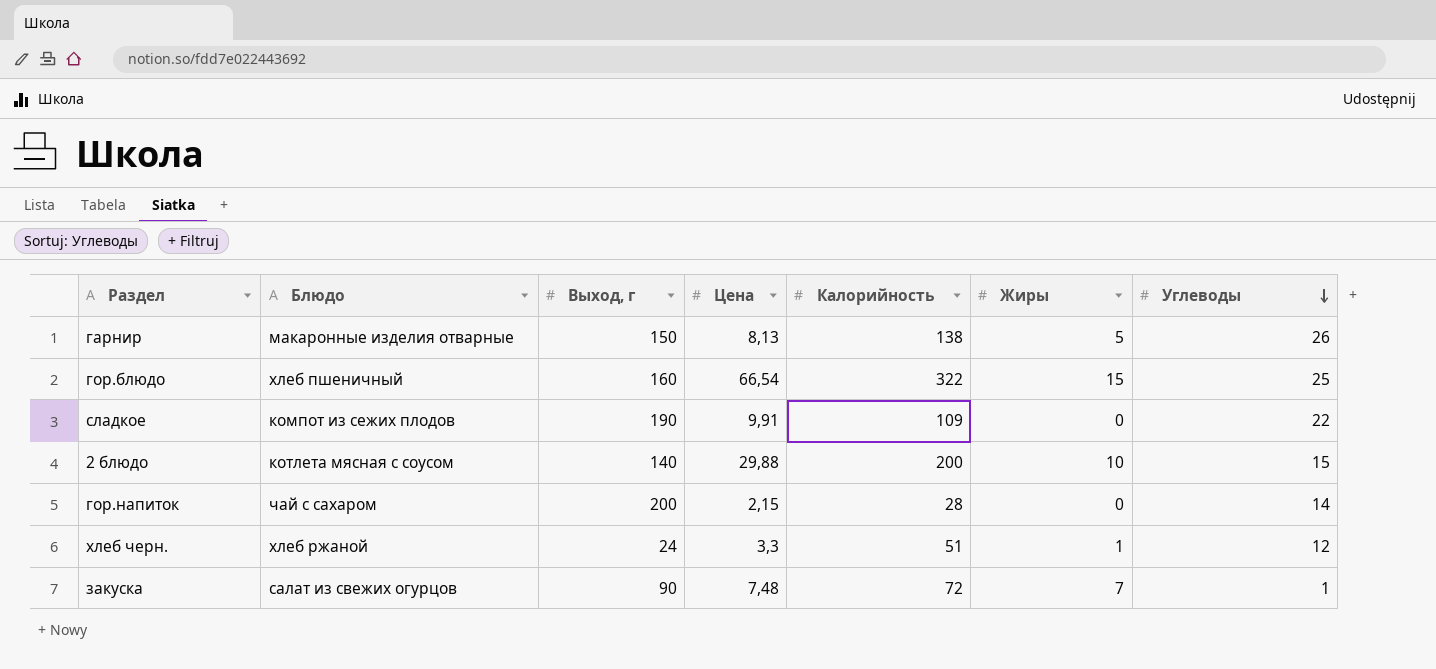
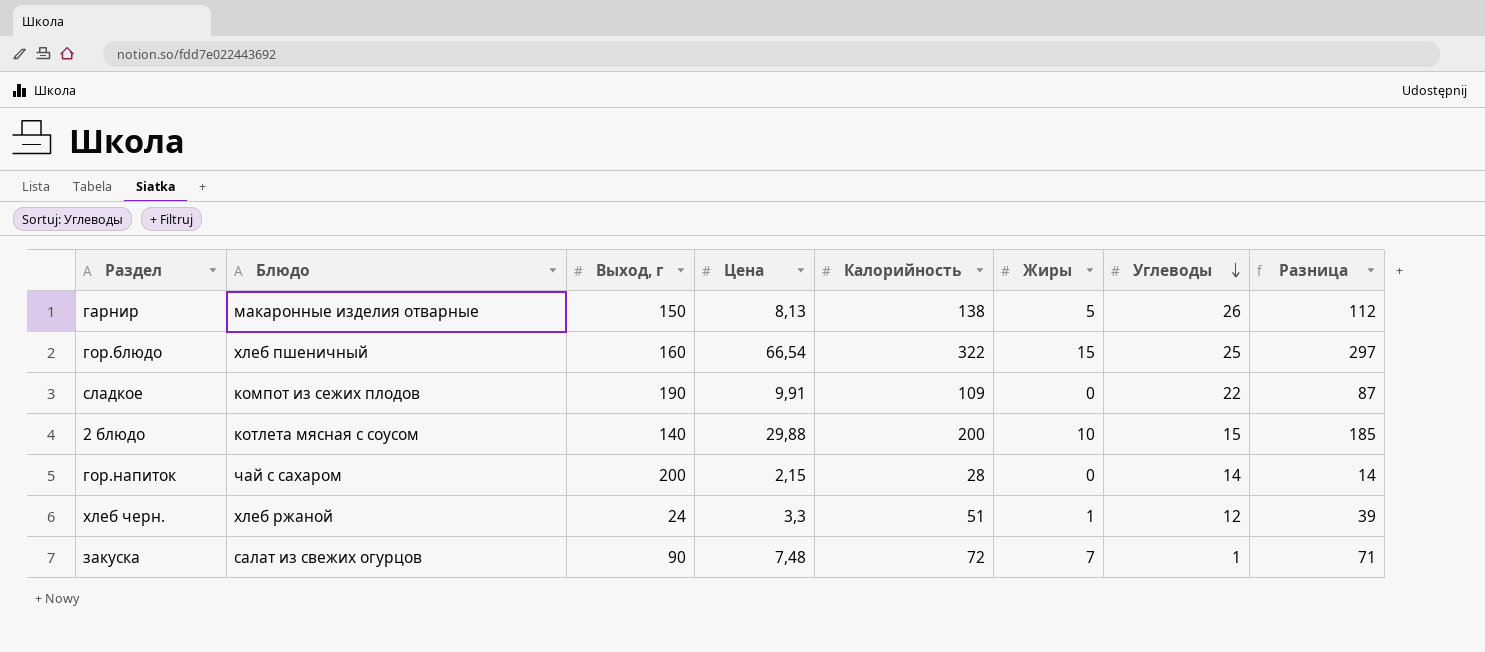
column Разница | formula: none -> [Калорийность] - [Углеводы]

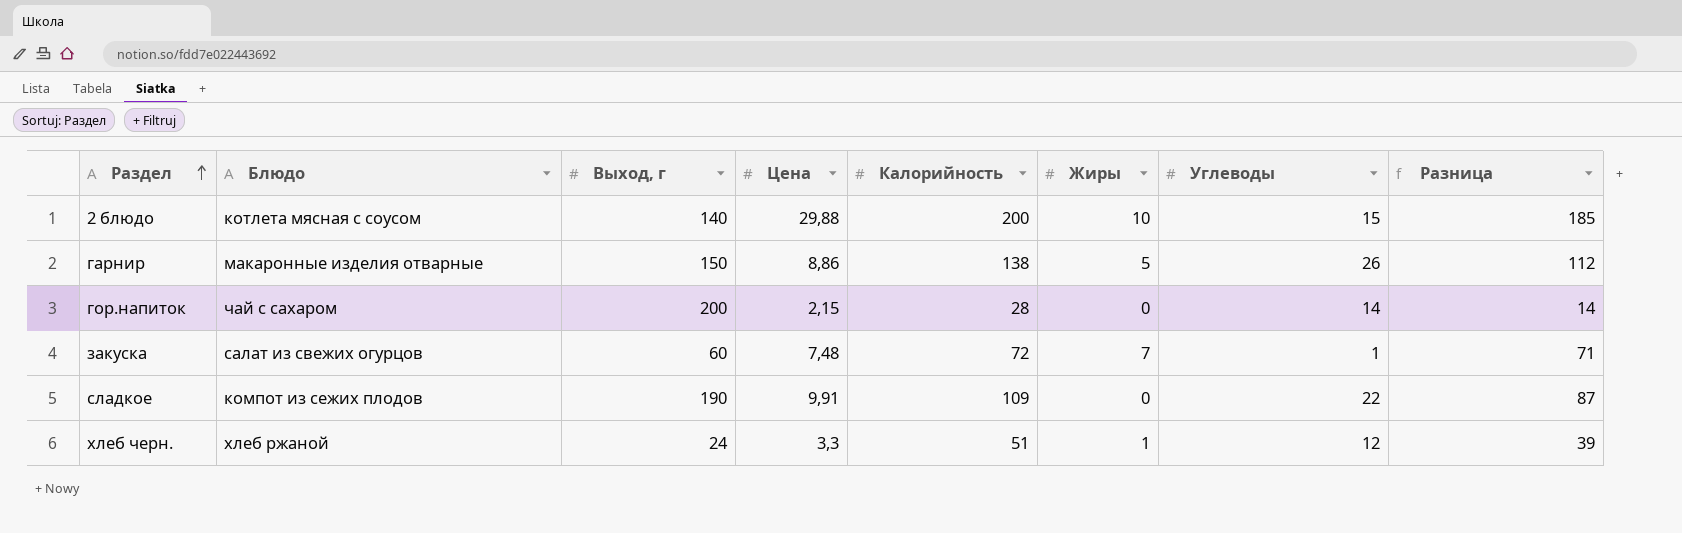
row order: Углеводы descending -> Раздел ascending
row гор.блюдо: хлеб пшеничный | 160 | 66,54 | 322 | 15 | 25 | 297 -> none
гарнир | Цена: 8,13 -> 8,86
закуска | Выход, г: 90 -> 60

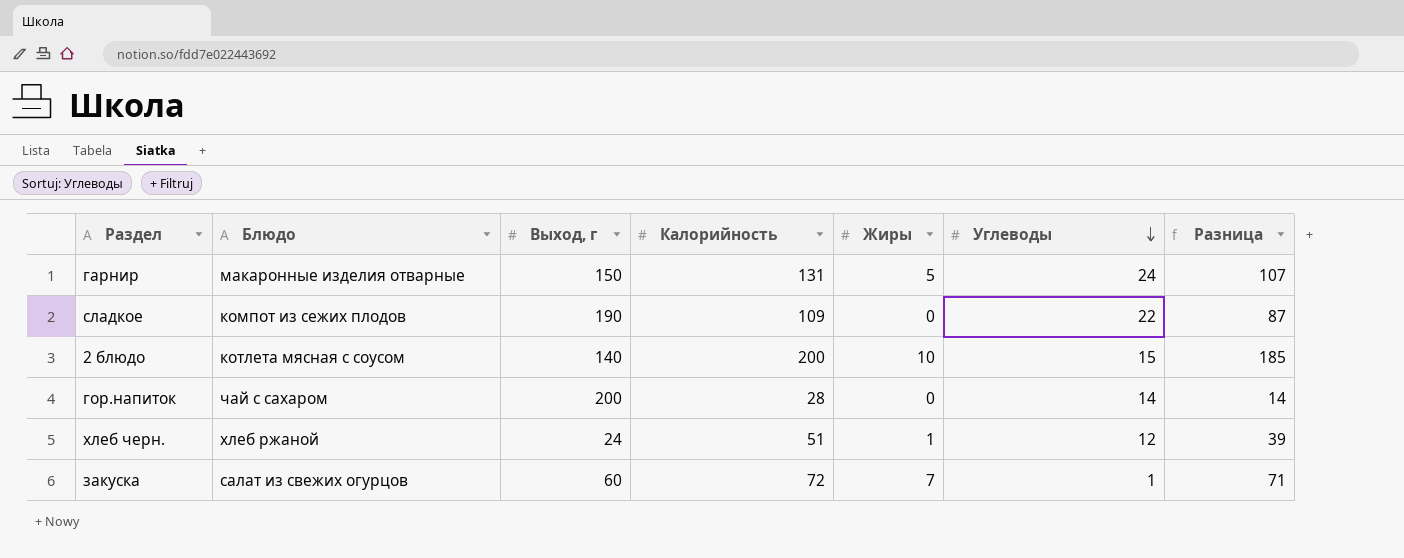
row order: Раздел ascending -> Углеводы descending
column Цена | position: 4 -> none
гарнир | Калорийность: 138 -> 131
гарнир | Углеводы: 26 -> 24
гарнир | Разница: 112 -> 107

